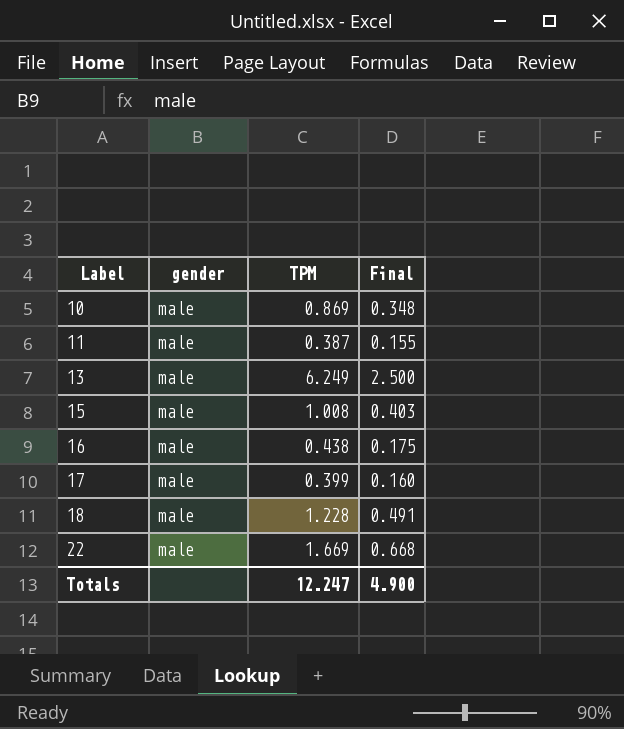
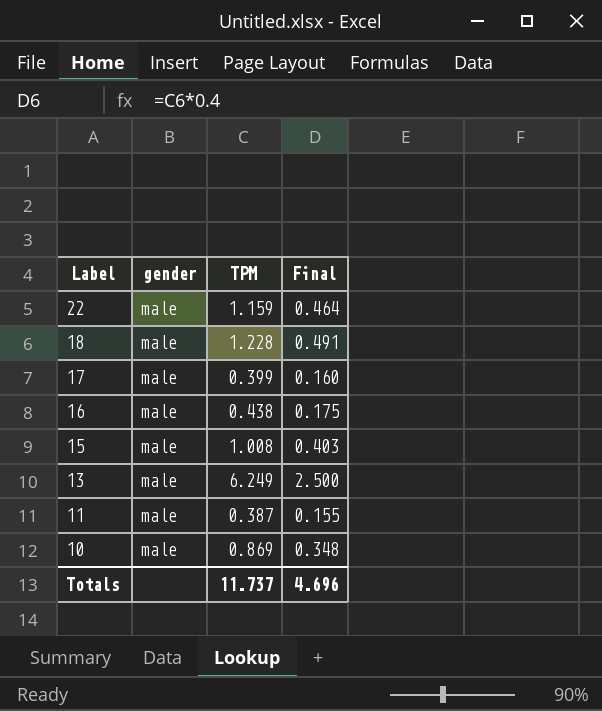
row order: Label ascending -> Label descending
22 | TPM: 1.669 -> 1.159
22 | Final: 0.668 -> 0.464
Totals | TPM: 12.247 -> 11.737
Totals | Final: 4.900 -> 4.696

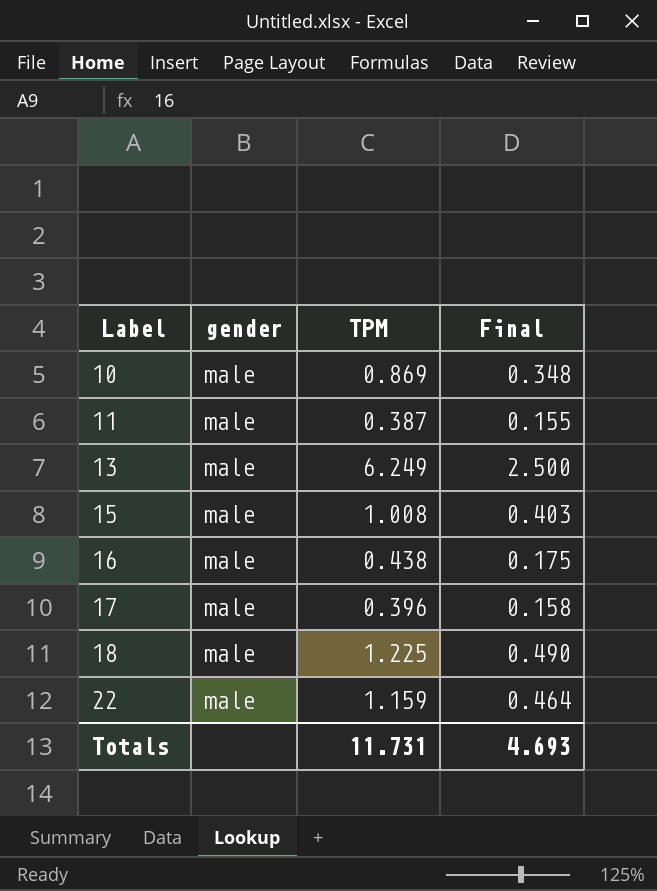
row order: Label descending -> Label ascending
17 | TPM: 0.399 -> 0.396
17 | Final: 0.160 -> 0.158
18 | TPM: 1.228 -> 1.225
18 | Final: 0.491 -> 0.490
Totals | TPM: 11.737 -> 11.731
Totals | Final: 4.696 -> 4.693

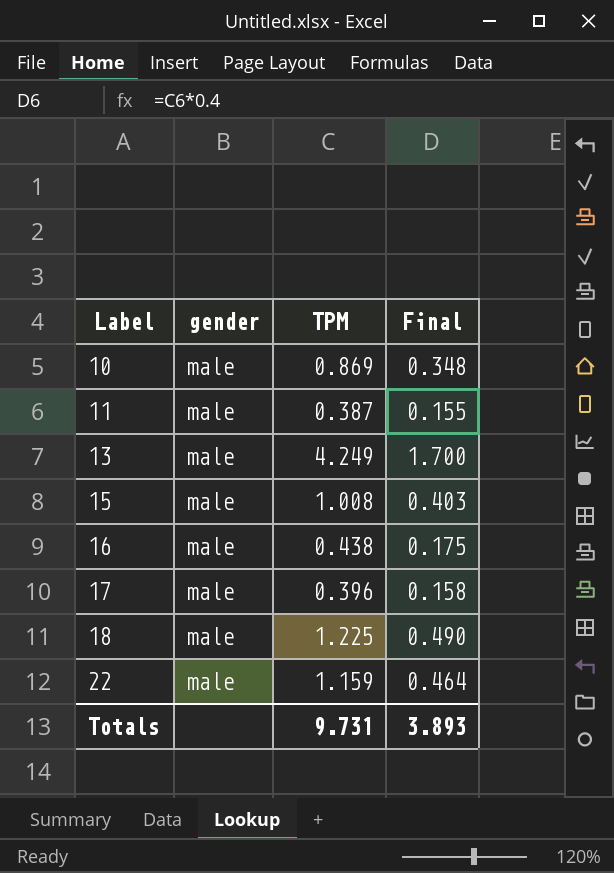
13 | TPM: 6.249 -> 4.249
13 | Final: 2.500 -> 1.700
Totals | TPM: 11.731 -> 9.731
Totals | Final: 4.693 -> 3.893

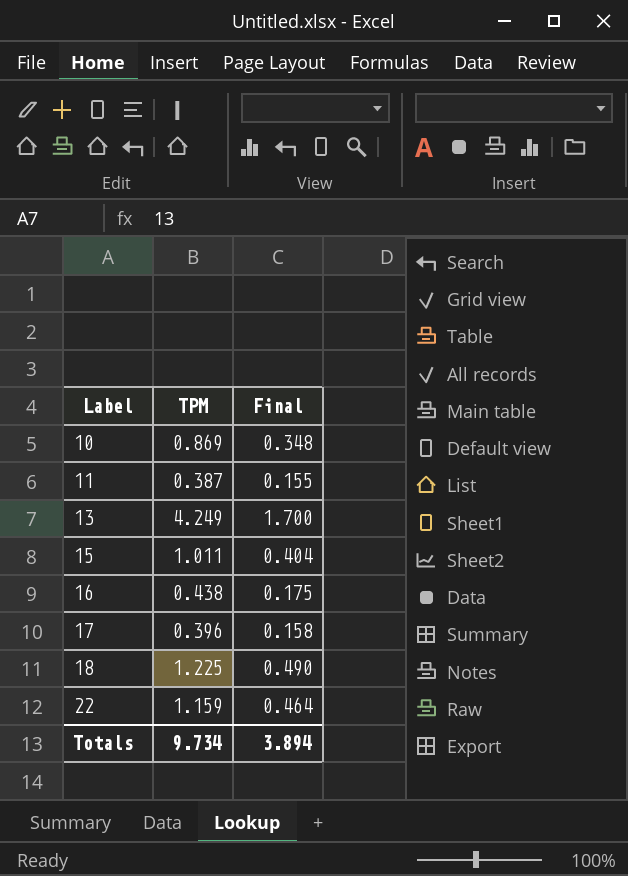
column gender | position: 2 -> none
15 | TPM: 1.008 -> 1.011
15 | Final: 0.403 -> 0.404
Totals | TPM: 9.731 -> 9.734
Totals | Final: 3.893 -> 3.894

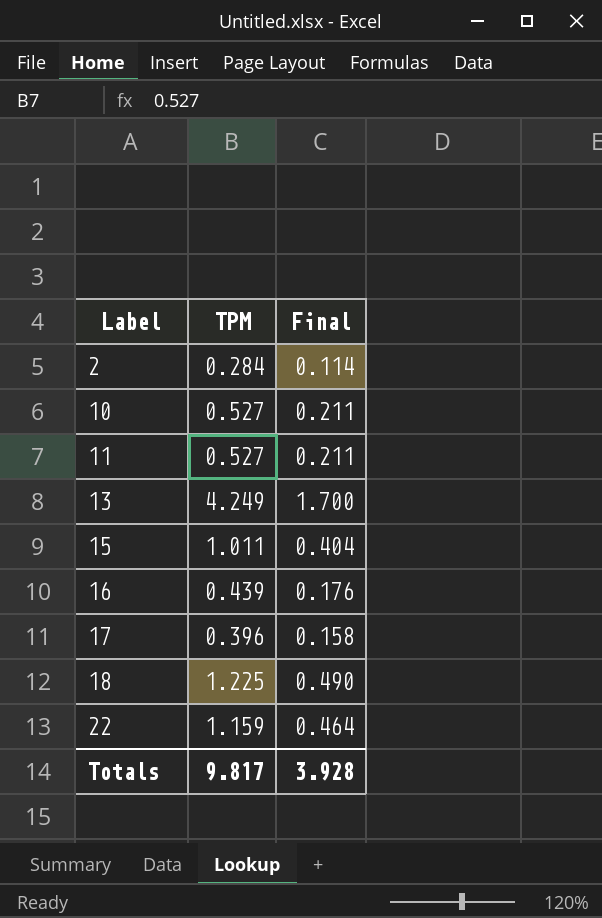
row 2: none -> 0.284 | 0.114
10 | TPM: 0.869 -> 0.527
10 | Final: 0.348 -> 0.211
11 | TPM: 0.387 -> 0.527
11 | Final: 0.155 -> 0.211
16 | TPM: 0.438 -> 0.439
16 | Final: 0.175 -> 0.176
Totals | TPM: 9.734 -> 9.817
Totals | Final: 3.894 -> 3.928

